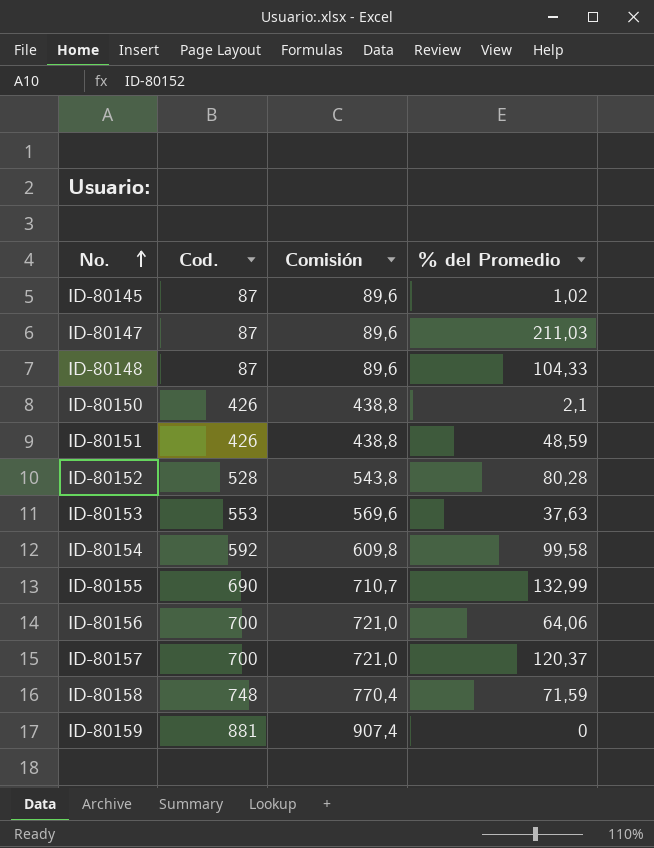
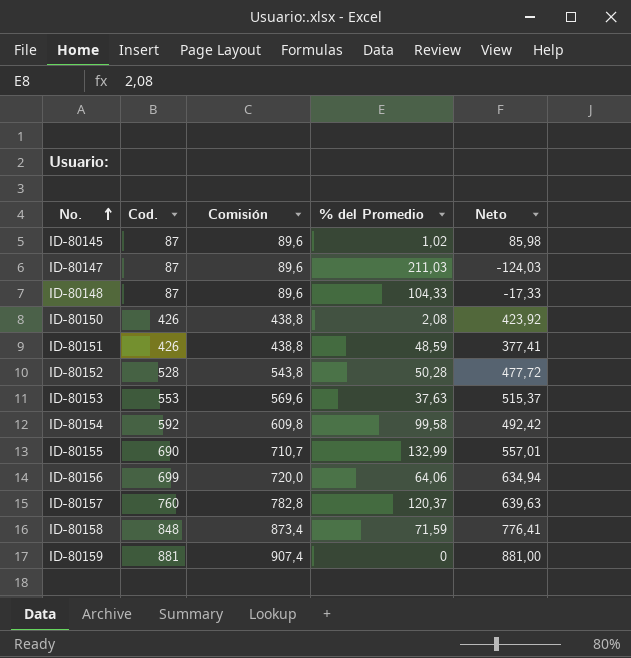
column Neto | formula: none -> [Cod.] - [% del Promedio]
ID-80150 | % del Promedio: 2,1 -> 2,08
ID-80152 | % del Promedio: 80,28 -> 50,28
ID-80156 | Cod.: 700 -> 699
ID-80156 | Comisión: 721,0 -> 720,0
ID-80157 | Cod.: 700 -> 760
ID-80157 | Comisión: 721,0 -> 782,8
ID-80158 | Cod.: 748 -> 848
ID-80158 | Comisión: 770,4 -> 873,4

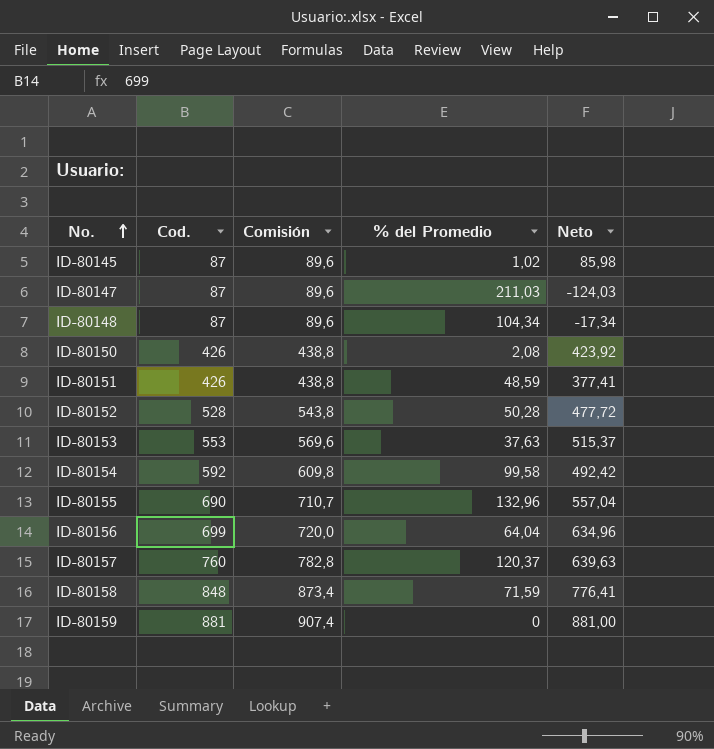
ID-80148 | % del Promedio: 104,33 -> 104,34
ID-80148 | Neto: -17,33 -> -17,34
ID-80155 | % del Promedio: 132,99 -> 132,96
ID-80155 | Neto: 557,01 -> 557,04
ID-80156 | % del Promedio: 64,06 -> 64,04
ID-80156 | Neto: 634,94 -> 634,96

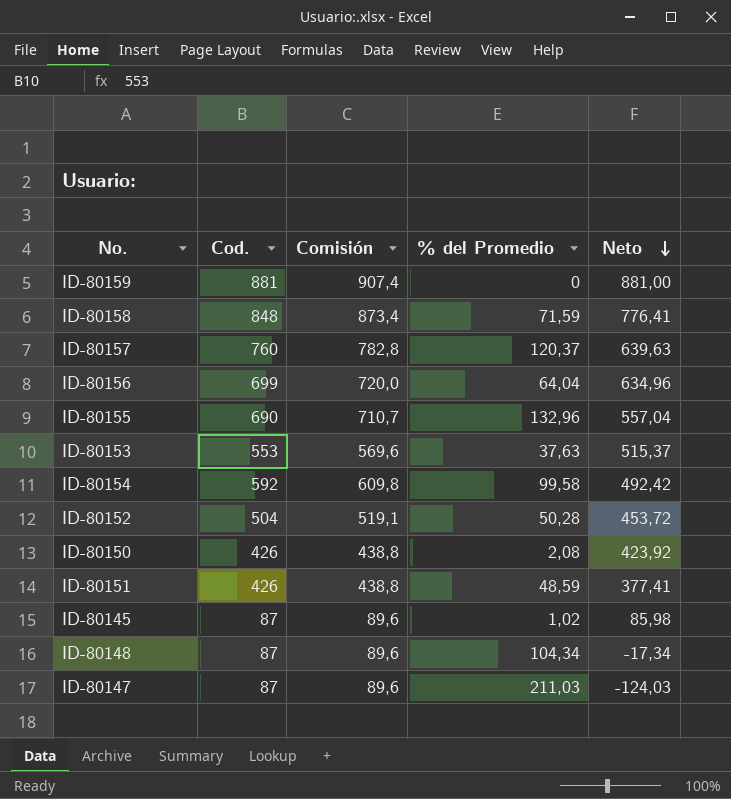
row order: No. ascending -> Neto descending
ID-80152 | Cod.: 528 -> 504
ID-80152 | Comisión: 543,8 -> 519,1
ID-80152 | Neto: 477,72 -> 453,72

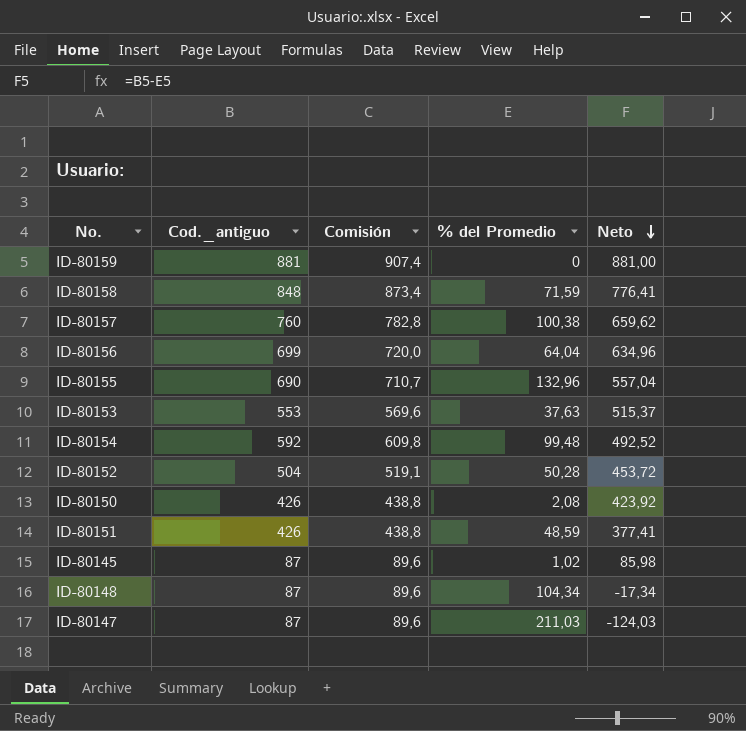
column name: Cod. -> Cod._antiguo
ID-80157 | % del Promedio: 120,37 -> 100,38
ID-80157 | Neto: 639,63 -> 659,62
ID-80154 | % del Promedio: 99,58 -> 99,48
ID-80154 | Neto: 492,42 -> 492,52

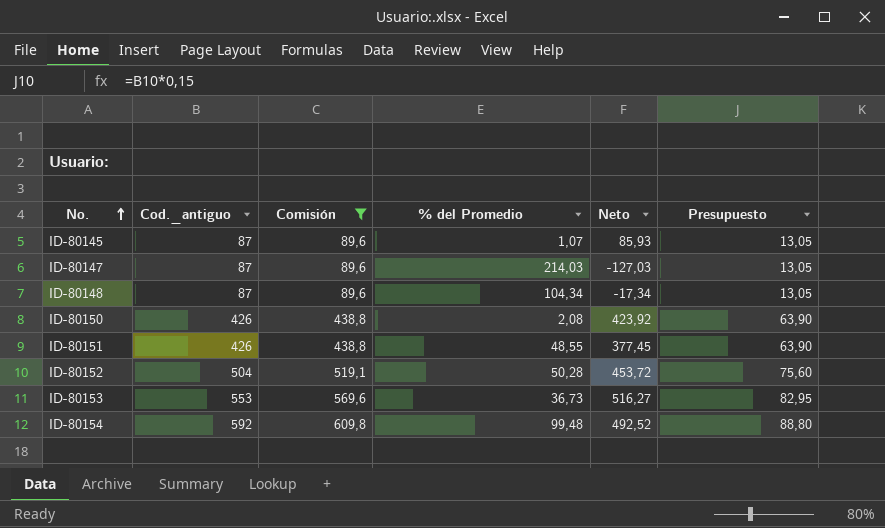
filter: none -> Comisión <= 609,8
row order: Neto descending -> No. ascending
column Presupuesto | formula: none -> [Cod._antiguo] * 0,15
ID-80145 | % del Promedio: 1,02 -> 1,07
ID-80145 | Neto: 85,98 -> 85,93
ID-80147 | % del Promedio: 211,03 -> 214,03
ID-80147 | Neto: -124,03 -> -127,03
ID-80151 | % del Promedio: 48,59 -> 48,55
ID-80151 | Neto: 377,41 -> 377,45
ID-80153 | % del Promedio: 37,63 -> 36,73
ID-80153 | Neto: 515,37 -> 516,27

